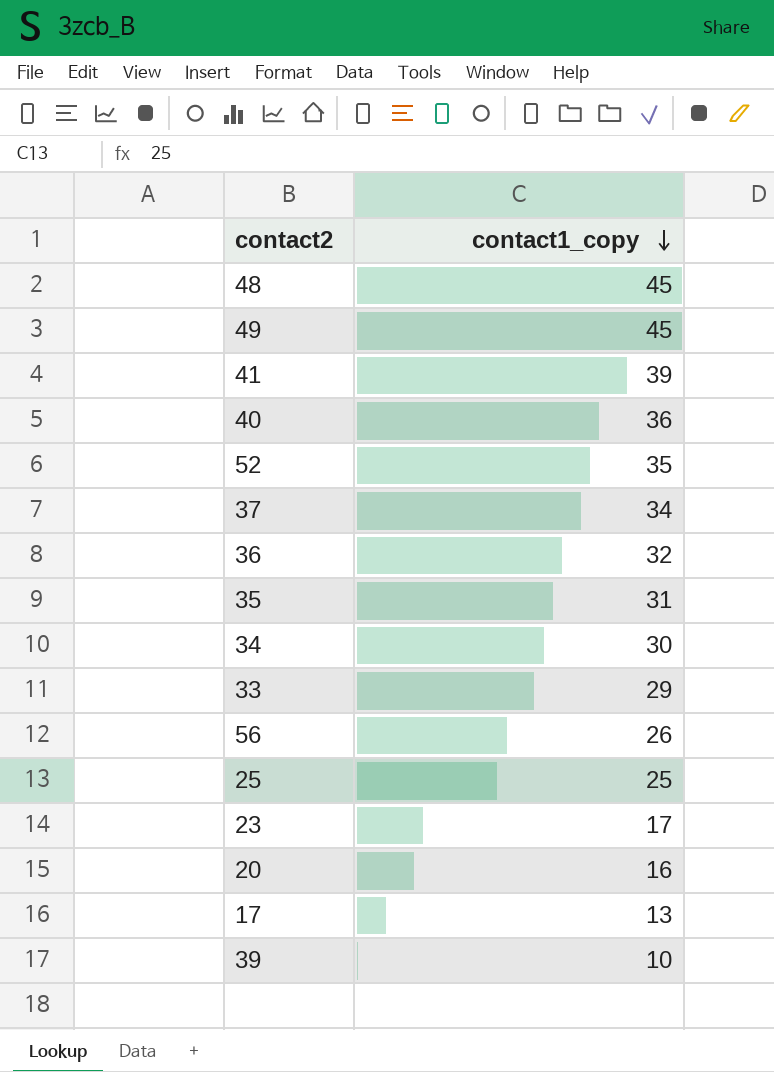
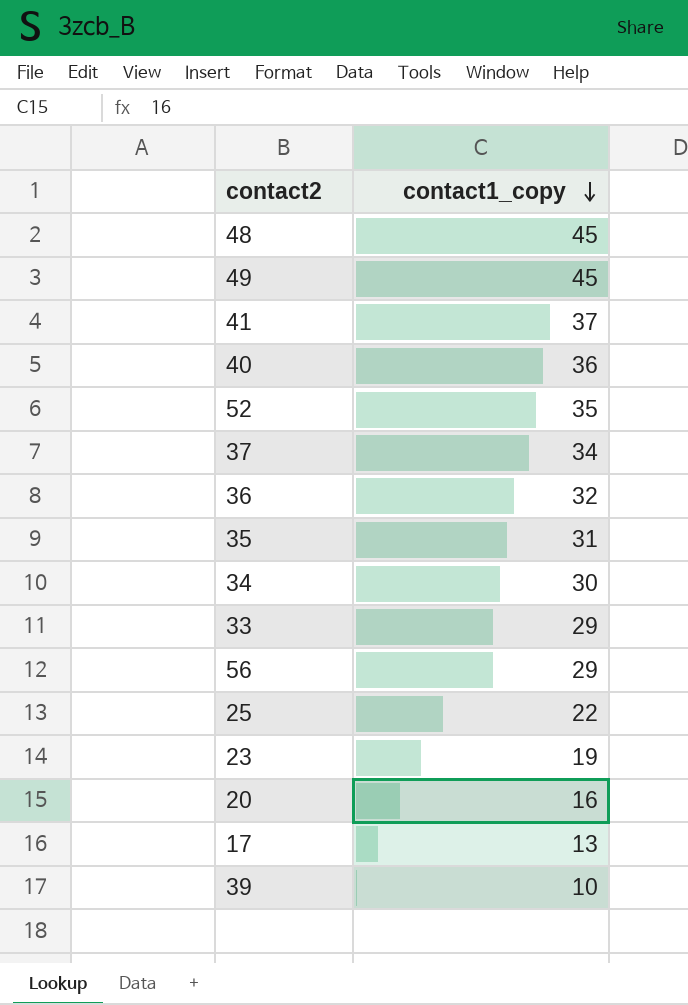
41 | contact1_copy: 39 -> 37
56 | contact1_copy: 26 -> 29
25 | contact1_copy: 25 -> 22
23 | contact1_copy: 17 -> 19

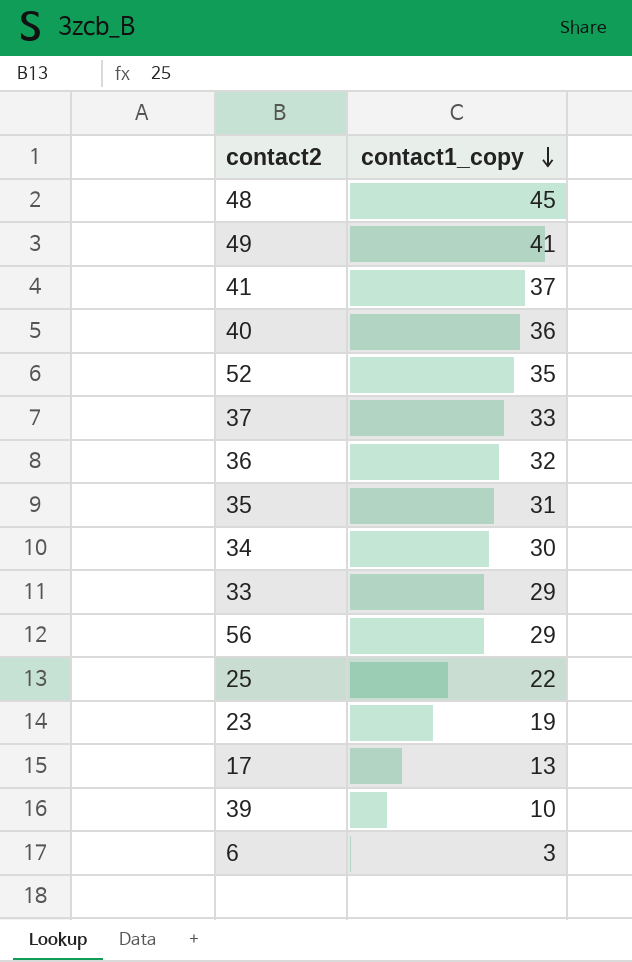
row 20: 16 -> none
49 | contact1_copy: 45 -> 41
37 | contact1_copy: 34 -> 33
row 6: none -> 3

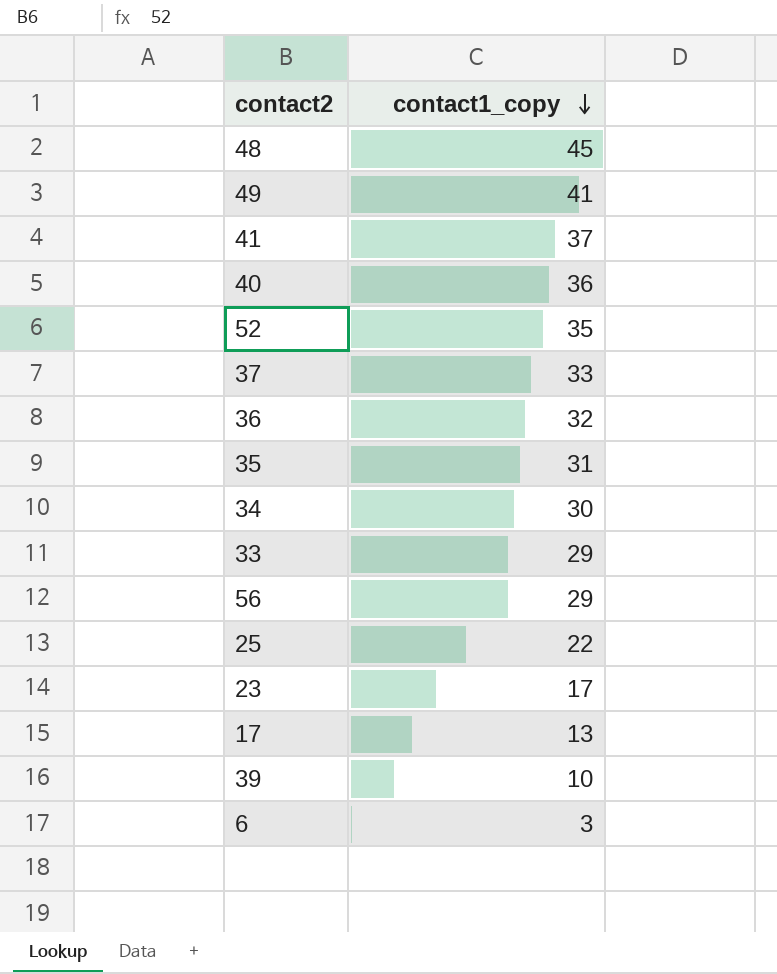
23 | contact1_copy: 19 -> 17

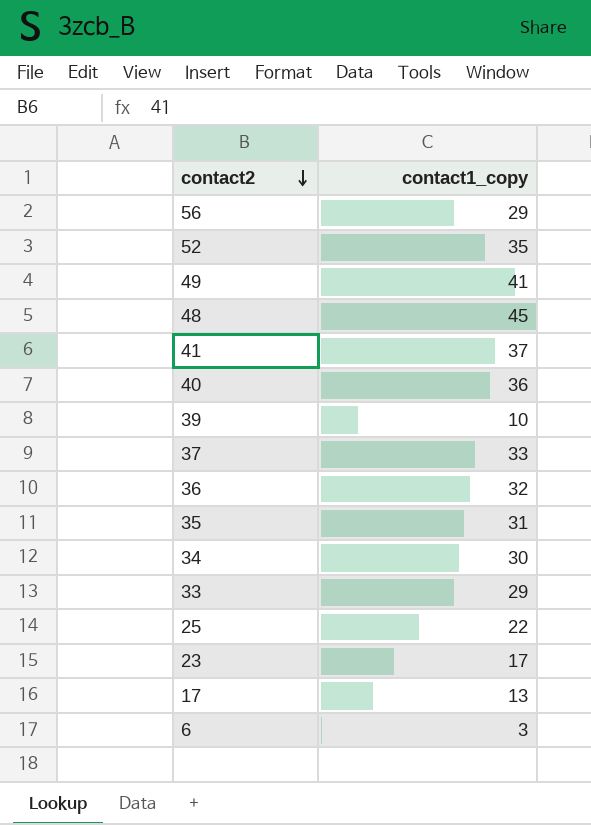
row order: contact1_copy descending -> contact2 descending

